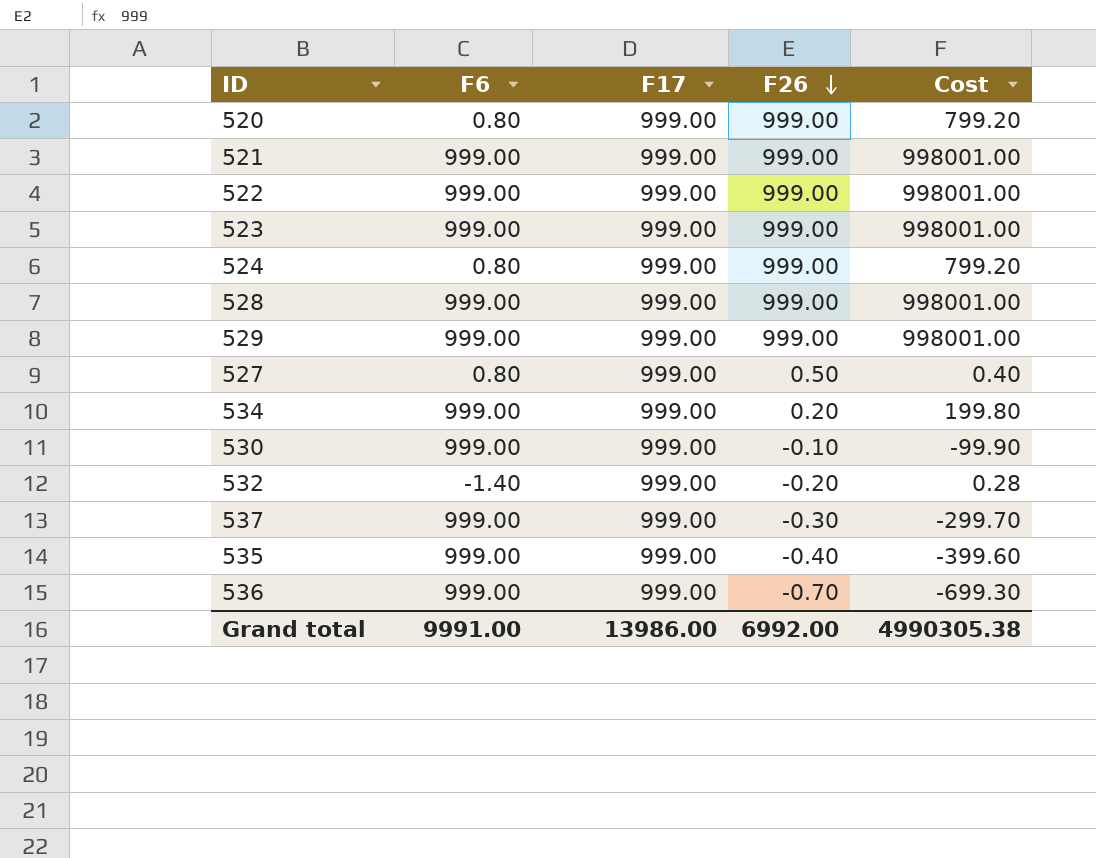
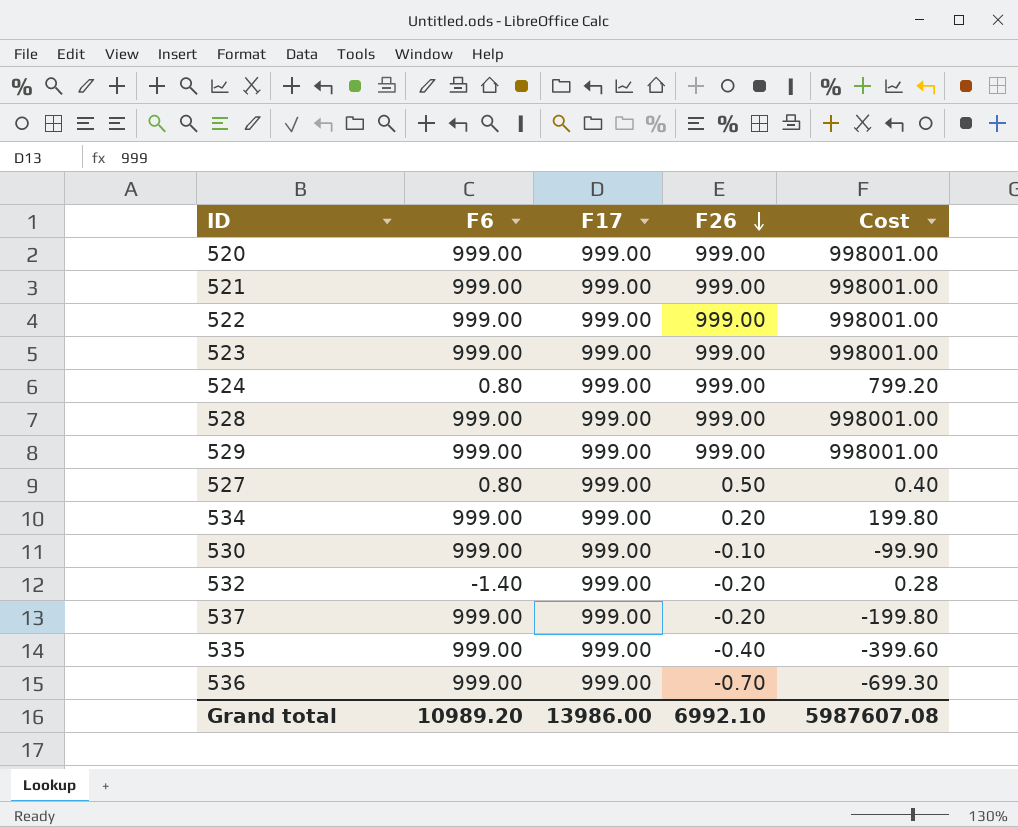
520 | F6: 0.80 -> 999.00
520 | Cost: 799.20 -> 998001.00
537 | F26: -0.30 -> -0.20
537 | Cost: -299.70 -> -199.80
Grand total | F6: 9991.00 -> 10989.20
Grand total | F26: 6992.00 -> 6992.10
Grand total | Cost: 4990305.38 -> 5987607.08

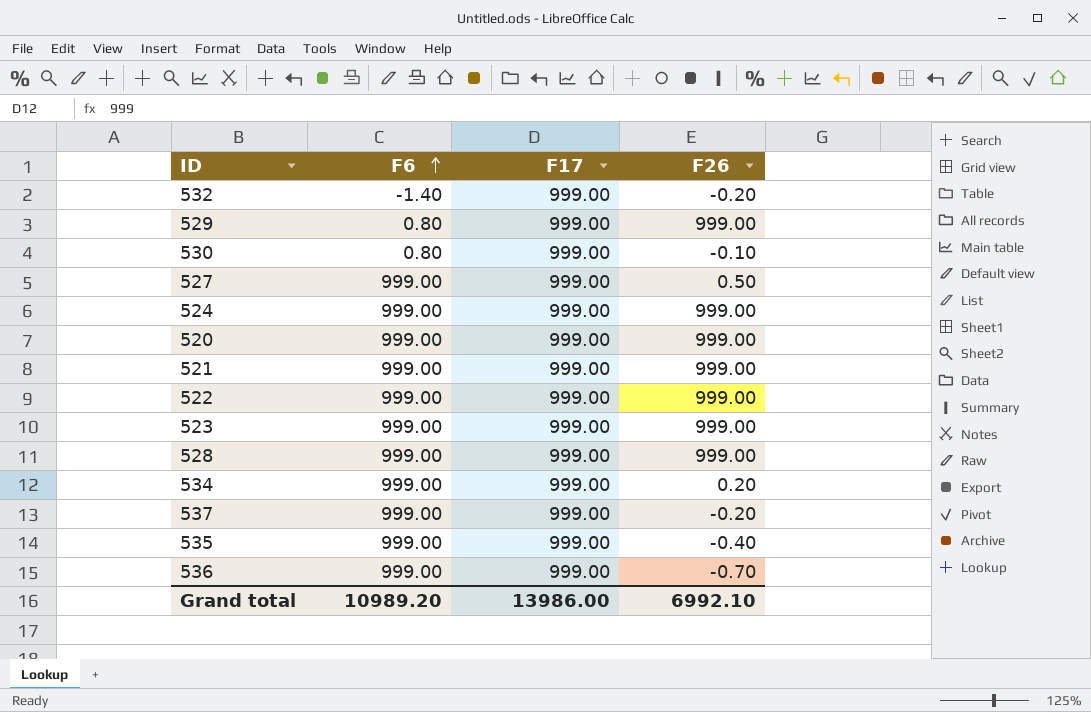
row order: F26 descending -> F6 ascending
column Cost | formula: [F6] * [F26] -> none
529 | F6: 999.00 -> 0.80
530 | F6: 999.00 -> 0.80
527 | F6: 0.80 -> 999.00
524 | F6: 0.80 -> 999.00

